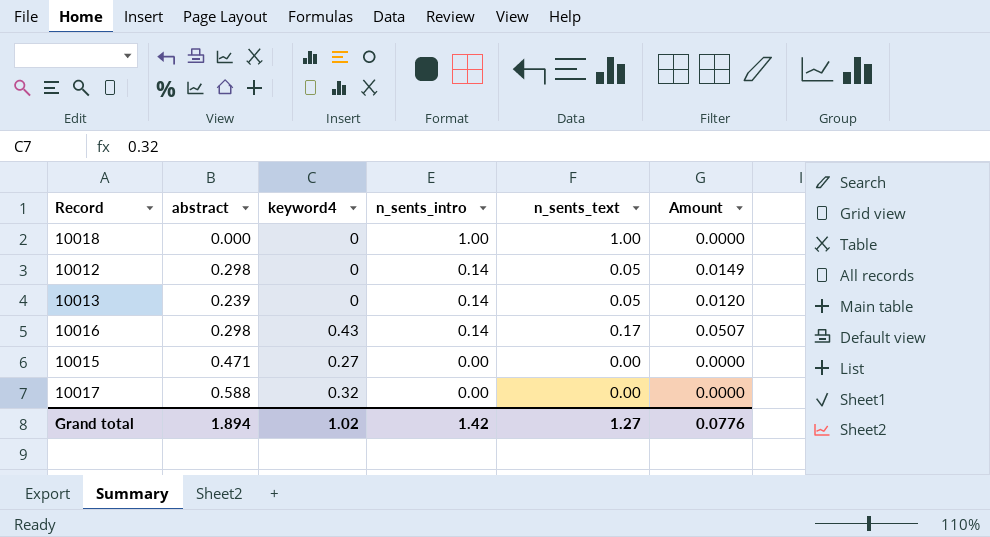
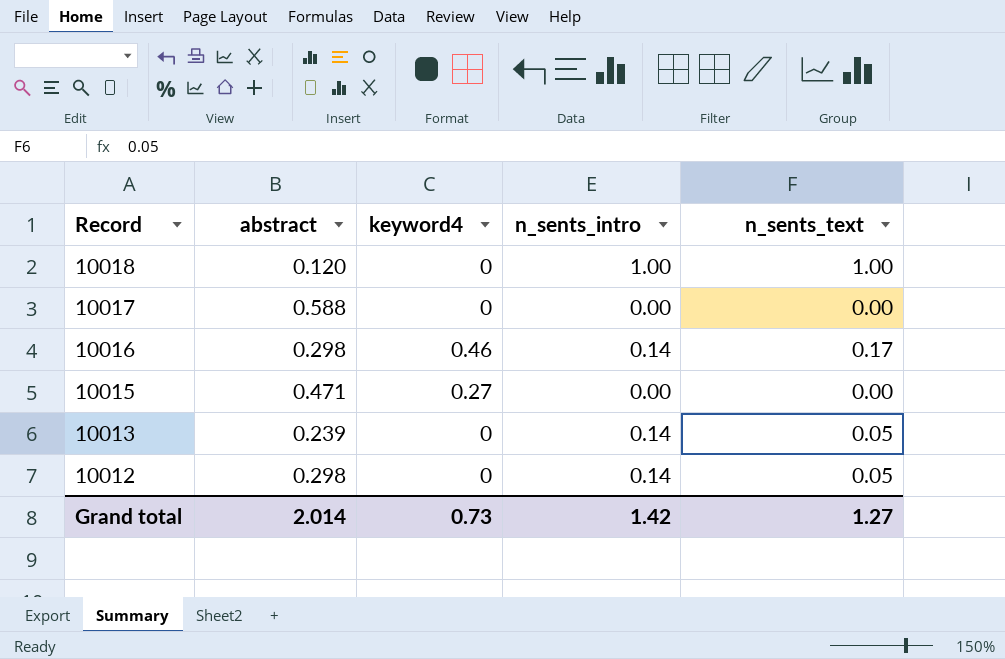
row order: n_sents_intro descending -> Record descending
column Amount | formula: [abstract] * [n_sents_text] -> none
10018 | abstract: 0.000 -> 0.120
10017 | keyword4: 0.32 -> 0
10016 | keyword4: 0.43 -> 0.46
Grand total | abstract: 1.894 -> 2.014
Grand total | keyword4: 1.02 -> 0.73

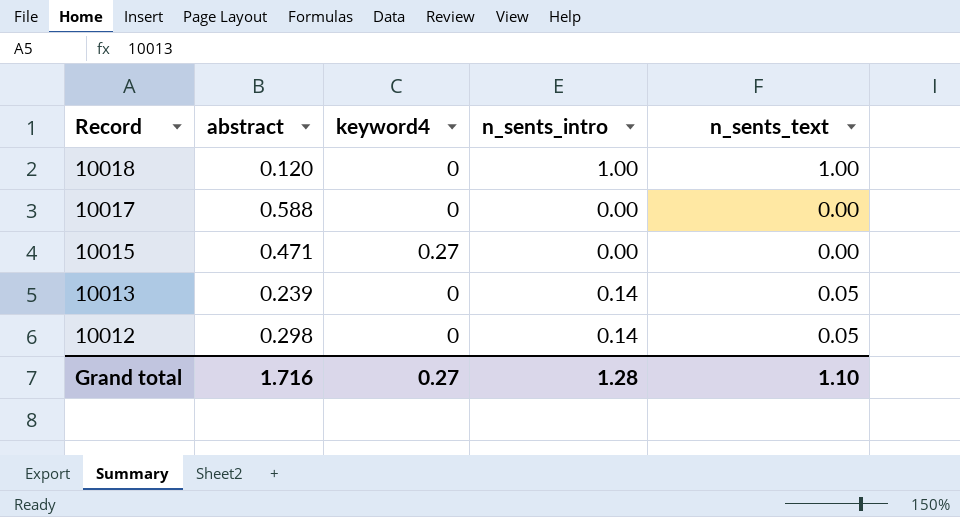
row 10016: 0.298 | 0.46 | 0.14 | 0.17 -> none
Grand total | abstract: 2.014 -> 1.716
Grand total | keyword4: 0.73 -> 0.27
Grand total | n_sents_intro: 1.42 -> 1.28
Grand total | n_sents_text: 1.27 -> 1.10

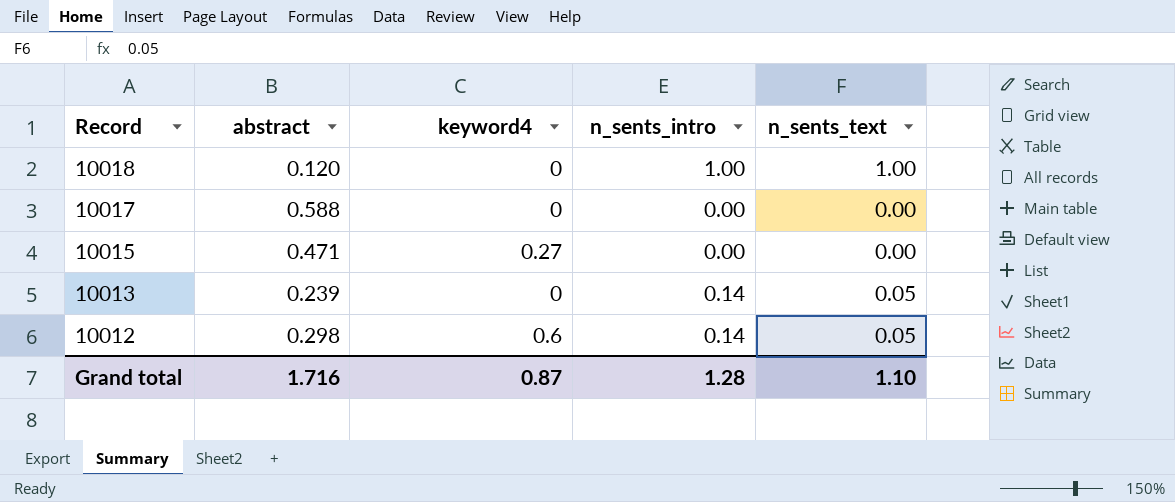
10012 | keyword4: 0 -> 0.6
Grand total | keyword4: 0.27 -> 0.87

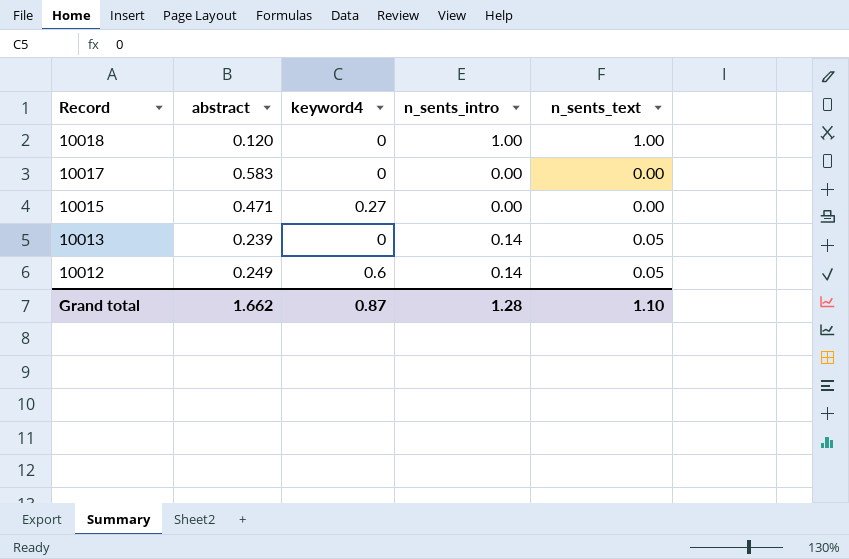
10017 | abstract: 0.588 -> 0.583
10012 | abstract: 0.298 -> 0.249
Grand total | abstract: 1.716 -> 1.662

